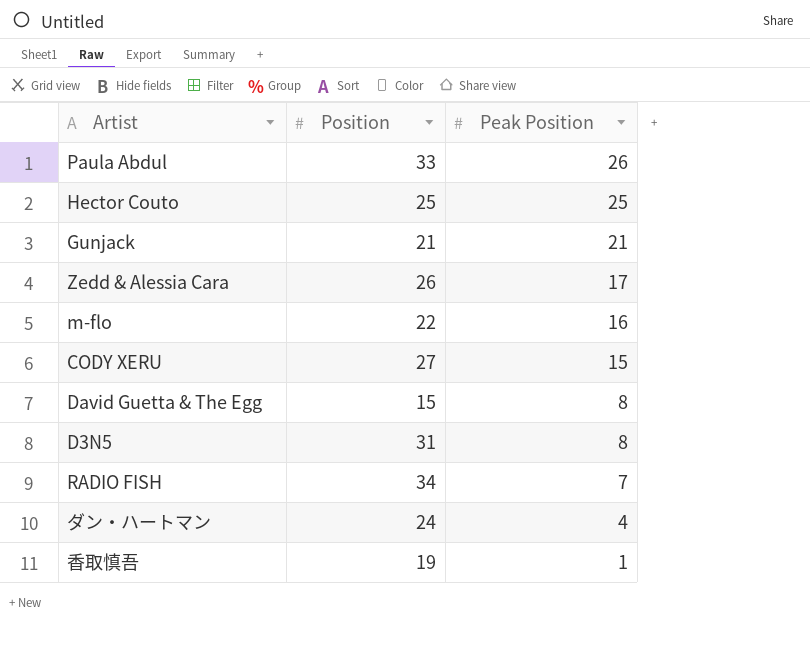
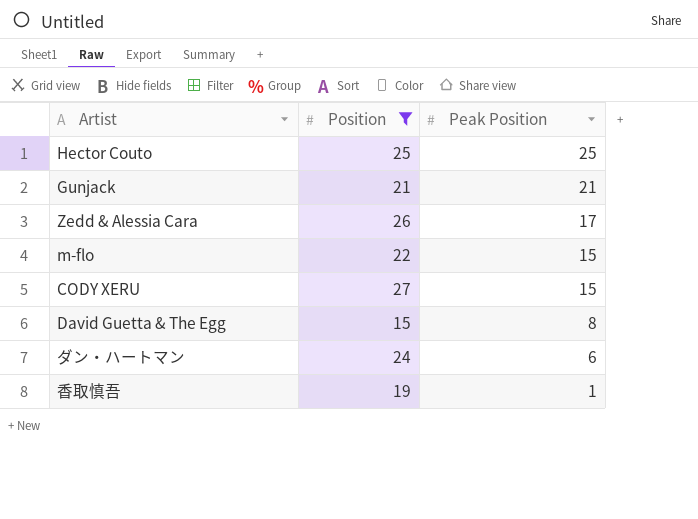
filter: none -> Position <= 27
m-flo | Peak Position: 16 -> 15
ダン・ハートマン | Peak Position: 4 -> 6

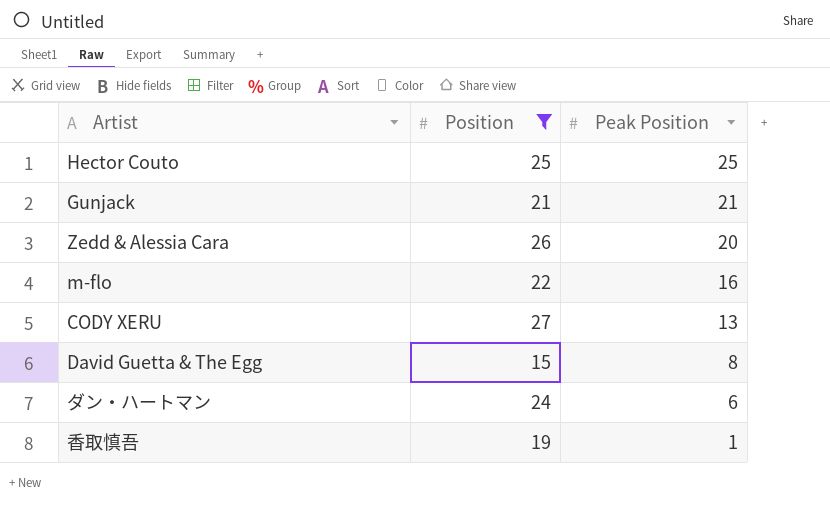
Zedd & Alessia Cara | Peak Position: 17 -> 20
m-flo | Peak Position: 15 -> 16
CODY XERU | Peak Position: 15 -> 13

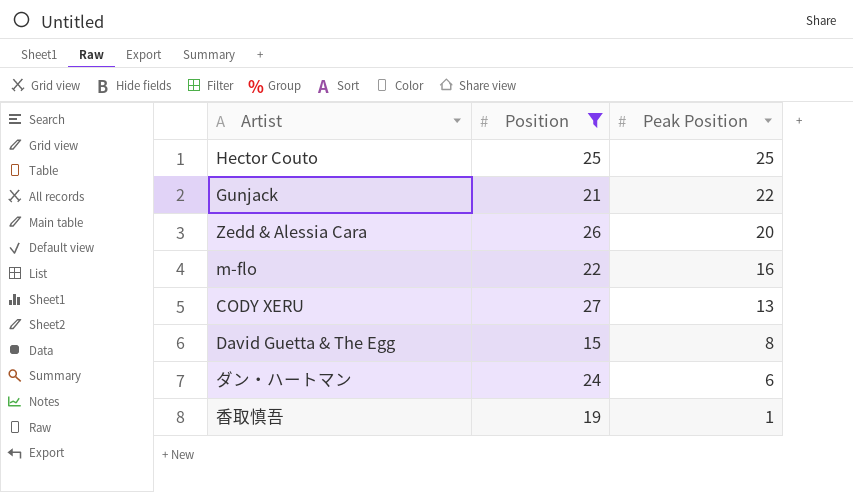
Gunjack | Peak Position: 21 -> 22

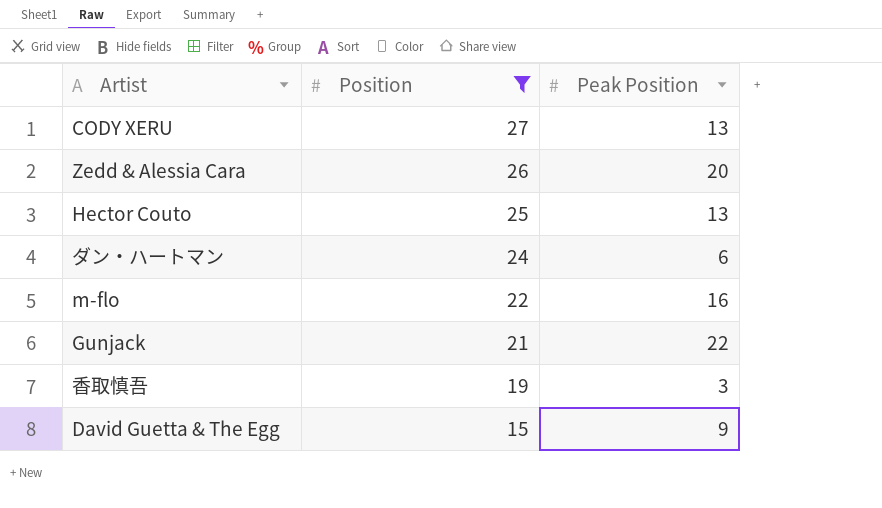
row order: Peak Position descending -> Position descending
Hector Couto | Peak Position: 25 -> 13
香取慎吾 | Peak Position: 1 -> 3
David Guetta & The Egg | Peak Position: 8 -> 9

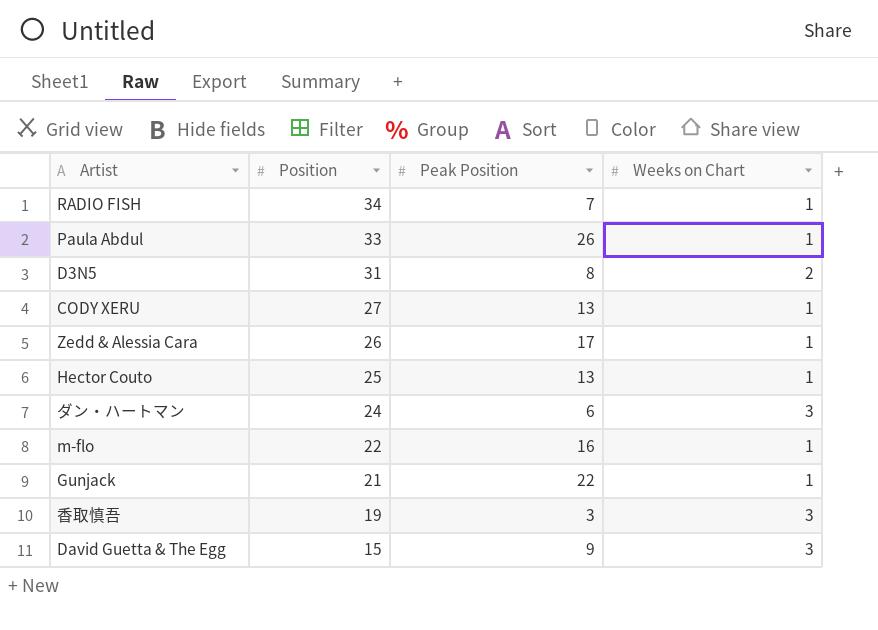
filter: Position <= 27 -> none
column Weeks on Chart | position: none -> 4
Zedd & Alessia Cara | Peak Position: 20 -> 17

